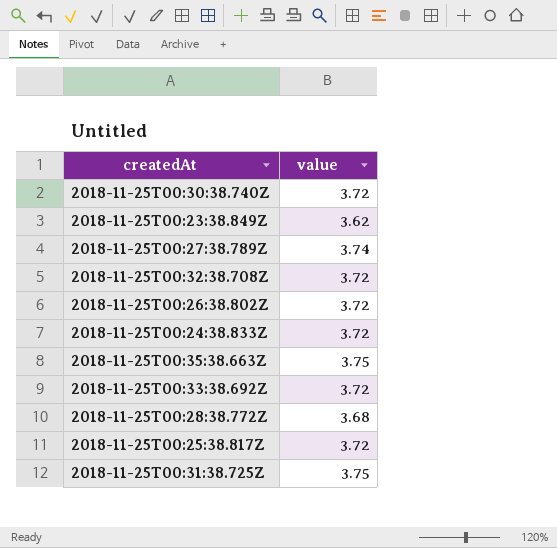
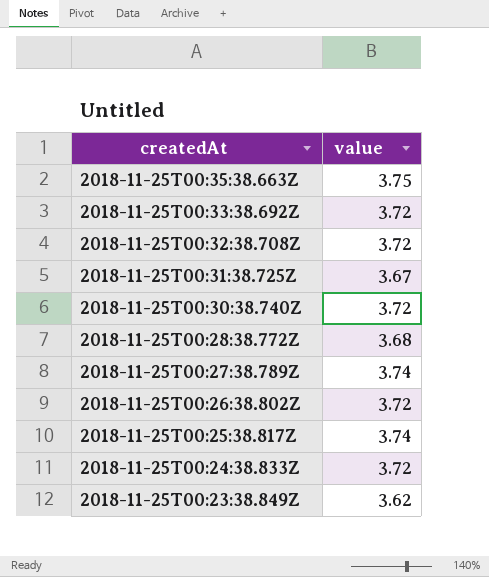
row order: none -> createdAt descending
2018-11-25T00:31:38.725Z | value: 3.75 -> 3.67
2018-11-25T00:25:38.817Z | value: 3.72 -> 3.74

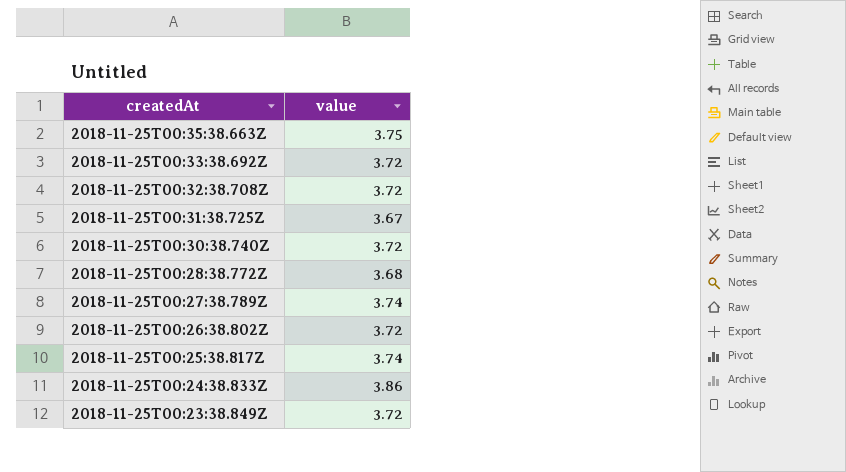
2018-11-25T00:24:38.833Z | value: 3.72 -> 3.86
2018-11-25T00:23:38.849Z | value: 3.62 -> 3.72

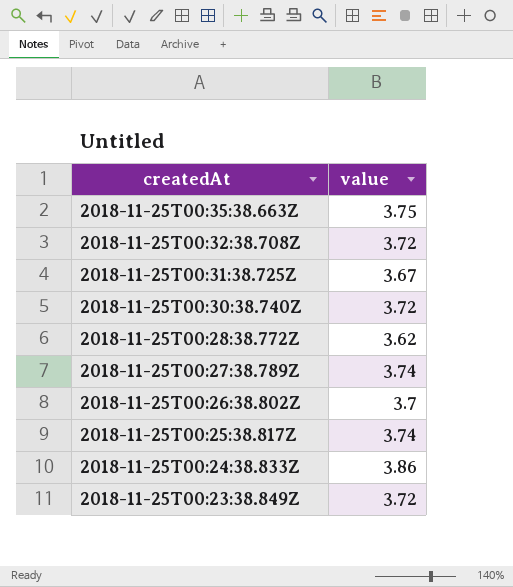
row 2018-11-25T00:33:38.692Z: 3.72 -> none
2018-11-25T00:28:38.772Z | value: 3.68 -> 3.62
2018-11-25T00:26:38.802Z | value: 3.72 -> 3.7

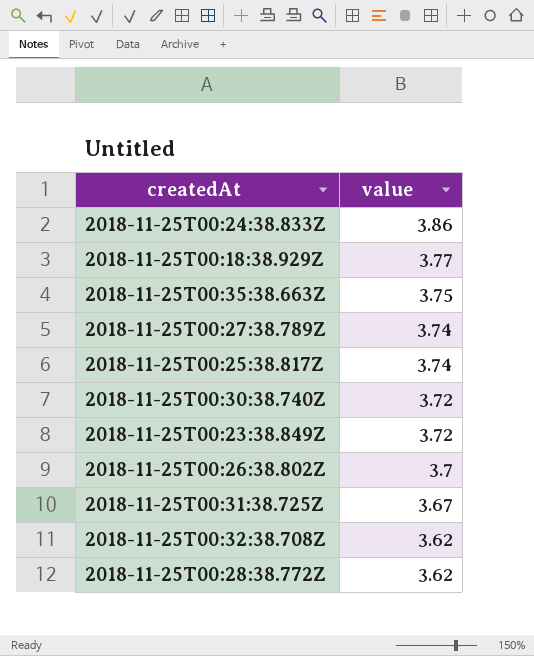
row order: createdAt descending -> value descending
row 2018-11-25T00:18:38.929Z: none -> 3.77
2018-11-25T00:32:38.708Z | value: 3.72 -> 3.62

